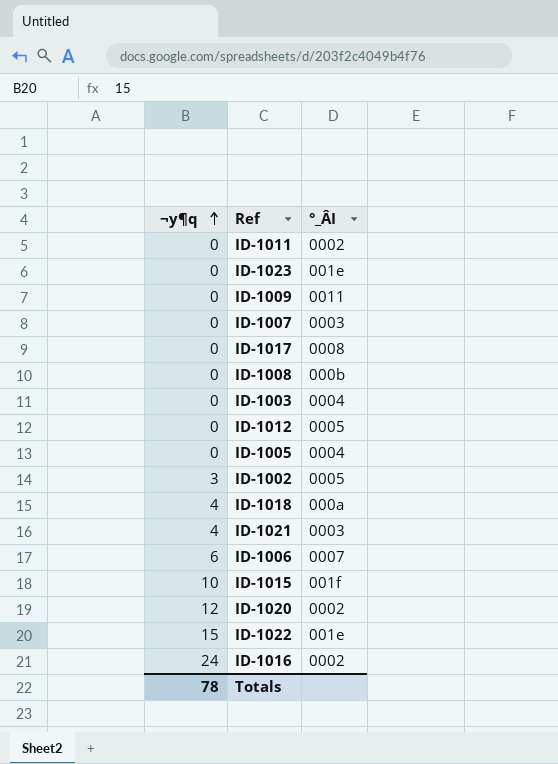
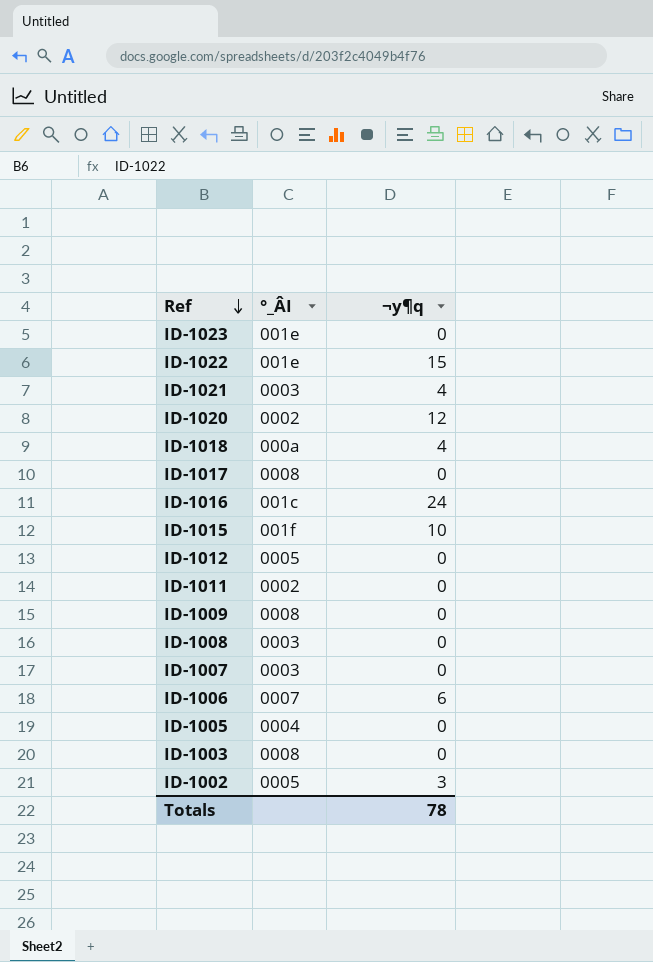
row order: ¬y¶q ascending -> Ref descending
column ¬y¶q | position: 1 -> 3
ID-1016 | °_ÂI: 0002 -> 001c
ID-1009 | °_ÂI: 0011 -> 0008
ID-1008 | °_ÂI: 000b -> 0003
ID-1003 | °_ÂI: 0004 -> 0008

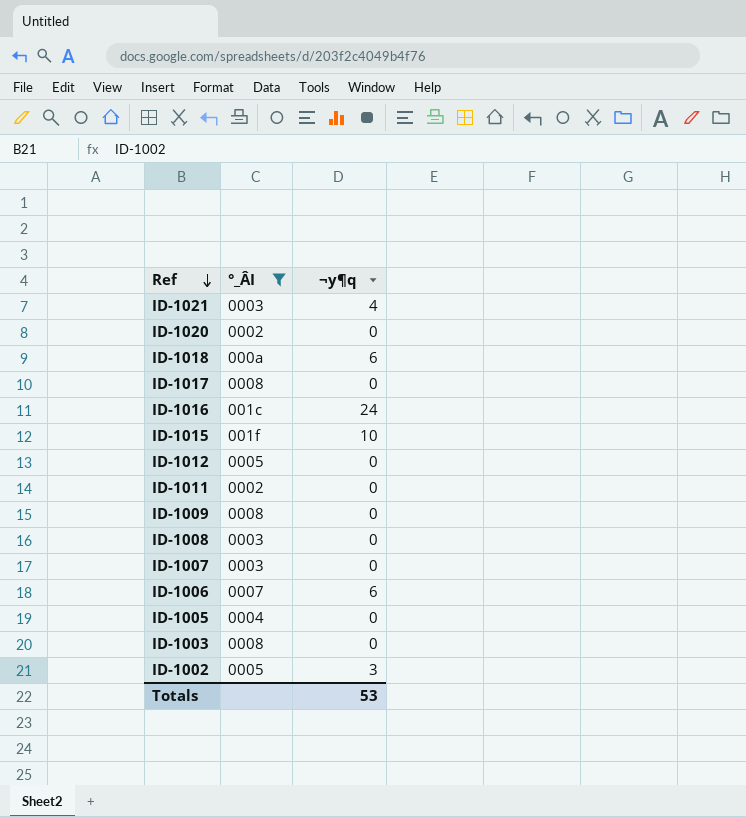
filter: none -> °_ÂI != 001e
ID-1020 | ¬y¶q: 12 -> 0
ID-1018 | ¬y¶q: 4 -> 6
Totals | ¬y¶q: 78 -> 53

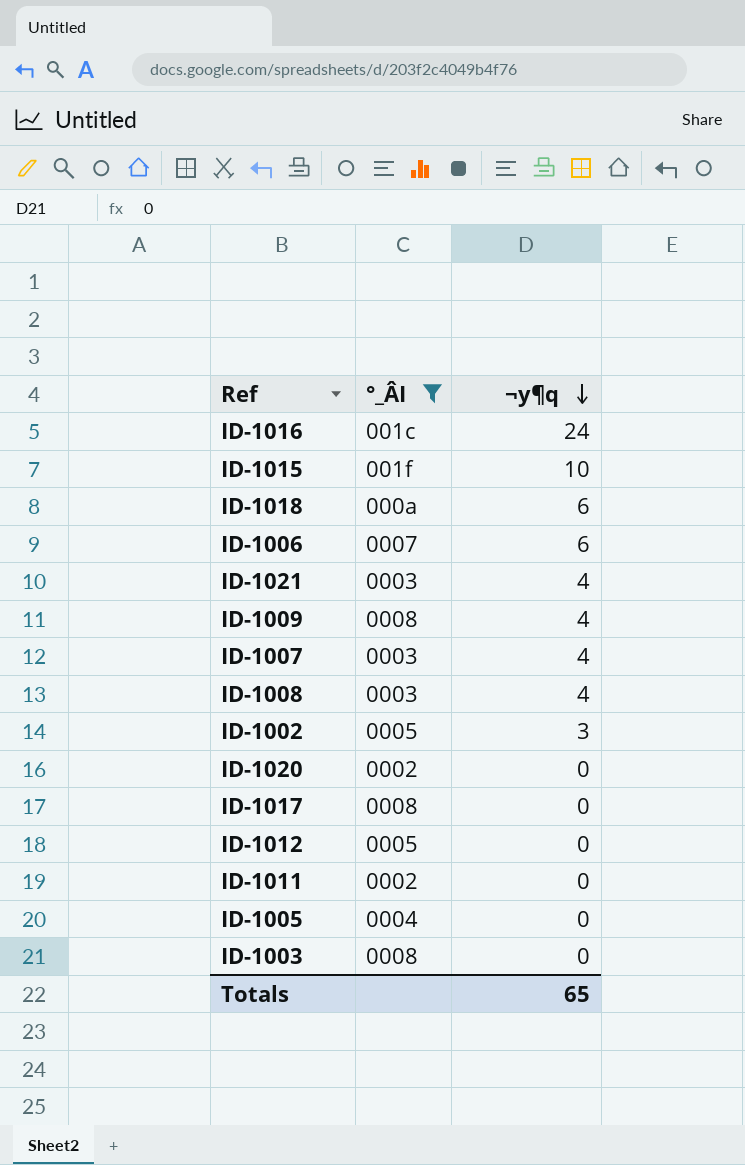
row order: Ref descending -> ¬y¶q descending
ID-1009 | ¬y¶q: 0 -> 4
ID-1007 | ¬y¶q: 0 -> 4
ID-1008 | ¬y¶q: 0 -> 4
Totals | ¬y¶q: 53 -> 65

